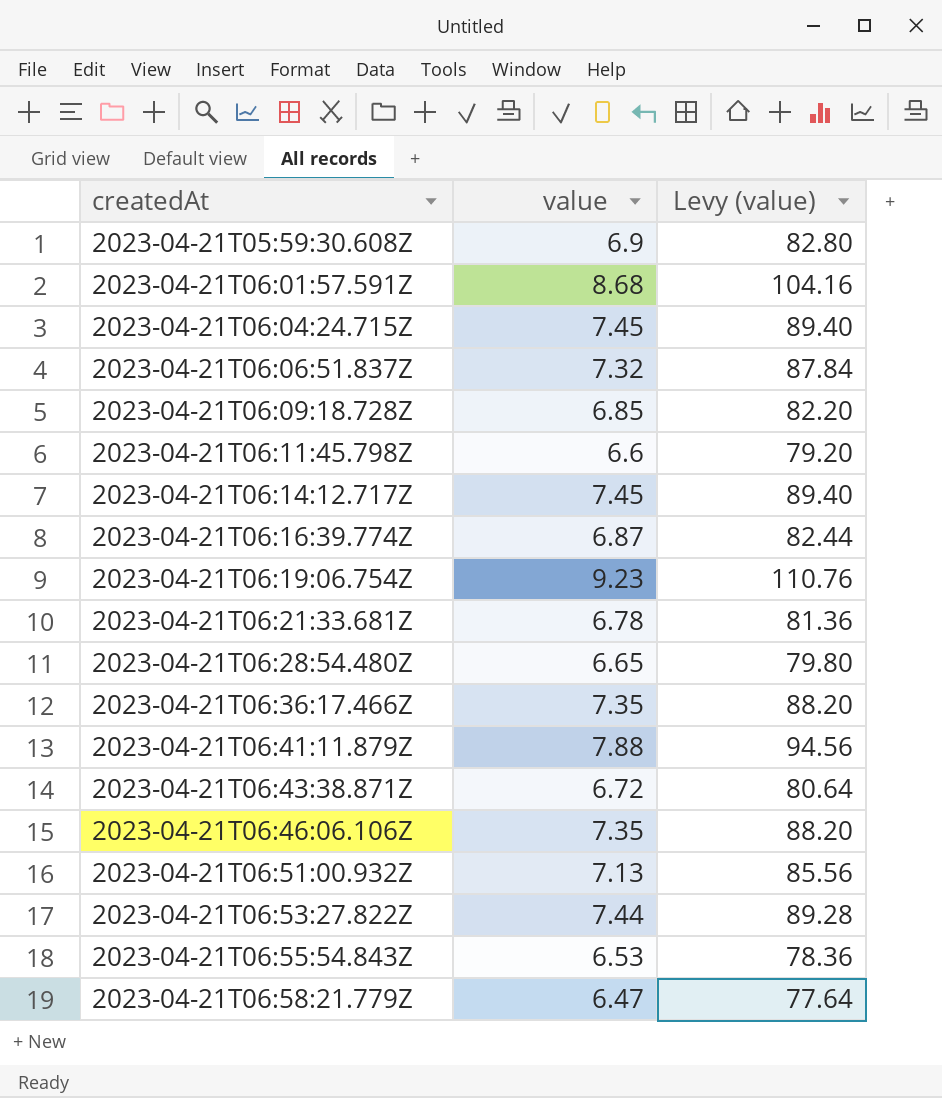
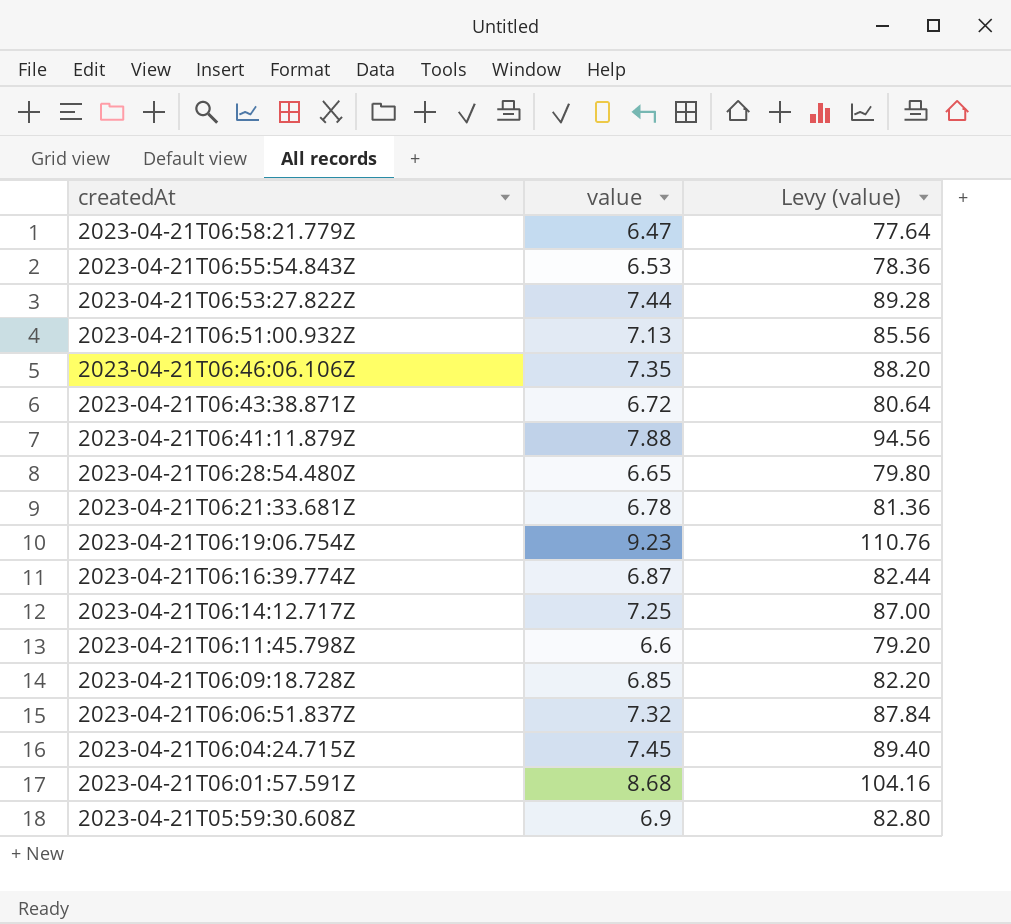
row order: createdAt ascending -> createdAt descending
row 2023-04-21T06:36:17.466Z: 7.35 | 88.20 -> none
2023-04-21T06:14:12.717Z | value: 7.45 -> 7.25
2023-04-21T06:14:12.717Z | Levy (value): 89.40 -> 87.00

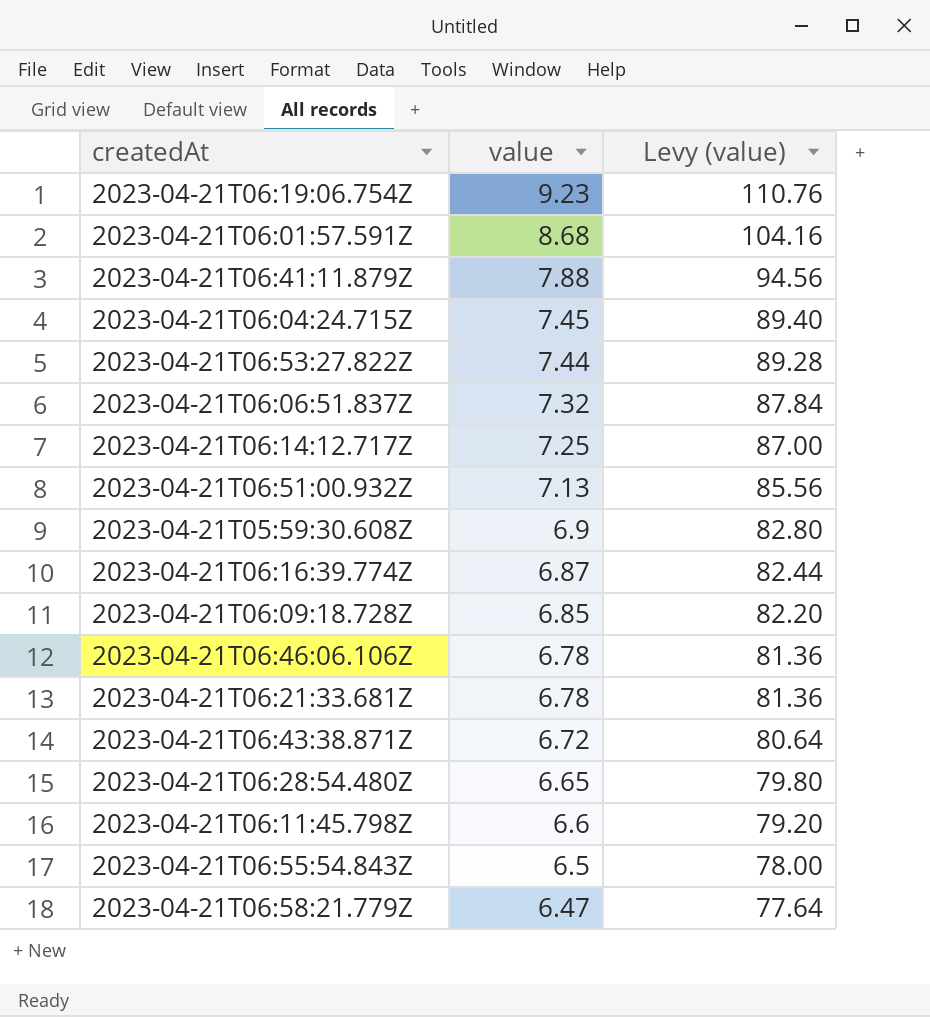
row order: createdAt descending -> value descending
2023-04-21T06:46:06.106Z | value: 7.35 -> 6.78
2023-04-21T06:46:06.106Z | Levy (value): 88.20 -> 81.36
2023-04-21T06:55:54.843Z | value: 6.53 -> 6.5
2023-04-21T06:55:54.843Z | Levy (value): 78.36 -> 78.00

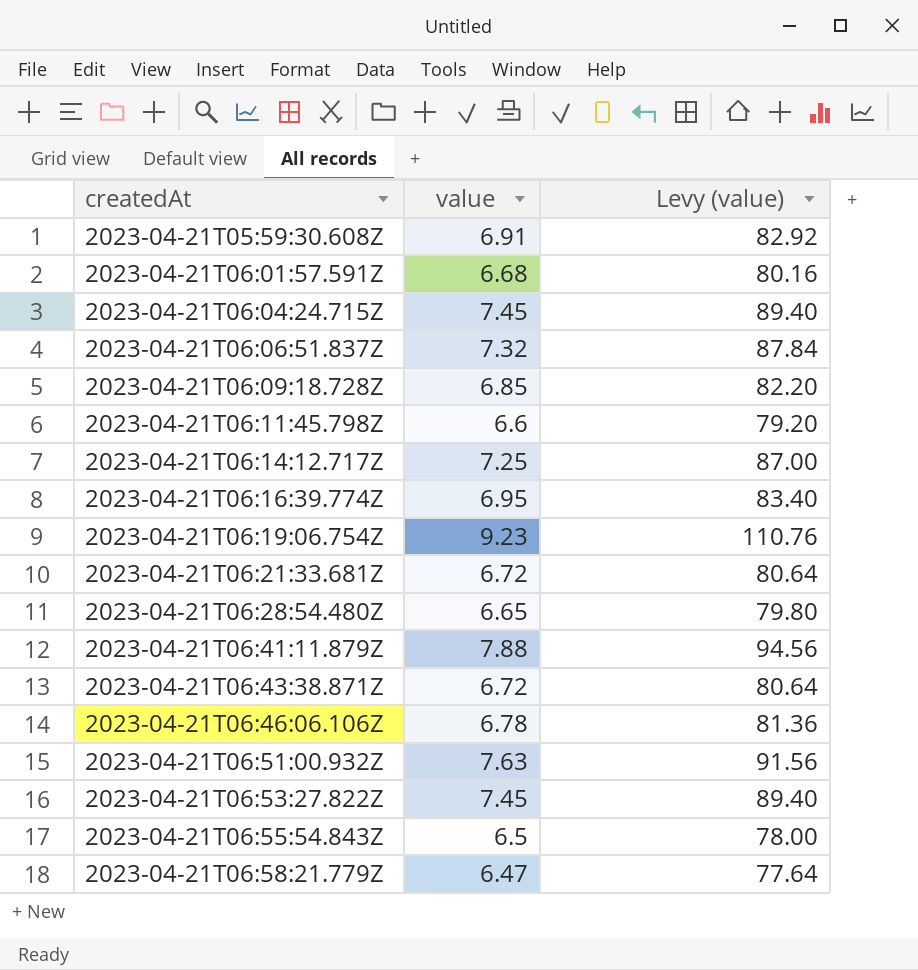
row order: value descending -> createdAt ascending
2023-04-21T05:59:30.608Z | value: 6.9 -> 6.91
2023-04-21T05:59:30.608Z | Levy (value): 82.80 -> 82.92
2023-04-21T06:01:57.591Z | value: 8.68 -> 6.68
2023-04-21T06:01:57.591Z | Levy (value): 104.16 -> 80.16
2023-04-21T06:16:39.774Z | value: 6.87 -> 6.95
2023-04-21T06:16:39.774Z | Levy (value): 82.44 -> 83.40
2023-04-21T06:21:33.681Z | value: 6.78 -> 6.72
2023-04-21T06:21:33.681Z | Levy (value): 81.36 -> 80.64
2023-04-21T06:51:00.932Z | value: 7.13 -> 7.63
2023-04-21T06:51:00.932Z | Levy (value): 85.56 -> 91.56
2023-04-21T06:53:27.822Z | value: 7.44 -> 7.45
2023-04-21T06:53:27.822Z | Levy (value): 89.28 -> 89.40

